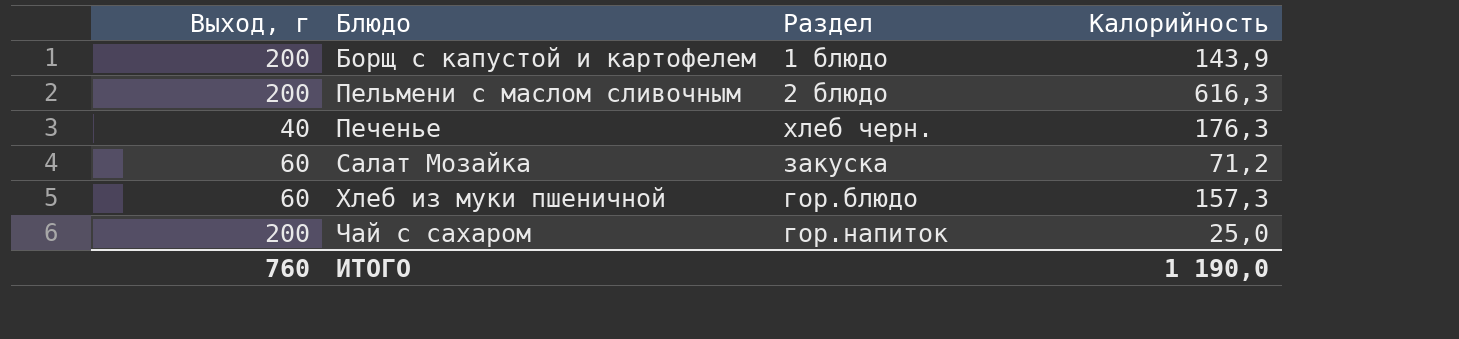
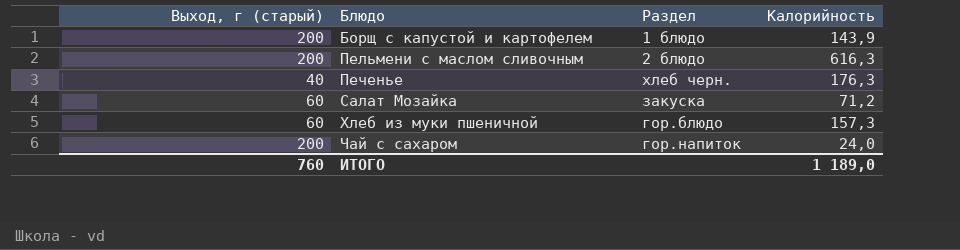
column name: Выход, г -> Выход, г (старый)
Чай с сахаром | Калорийность: 25,0 -> 24,0
ИТОГО | Калорийность: 1 190,0 -> 1 189,0

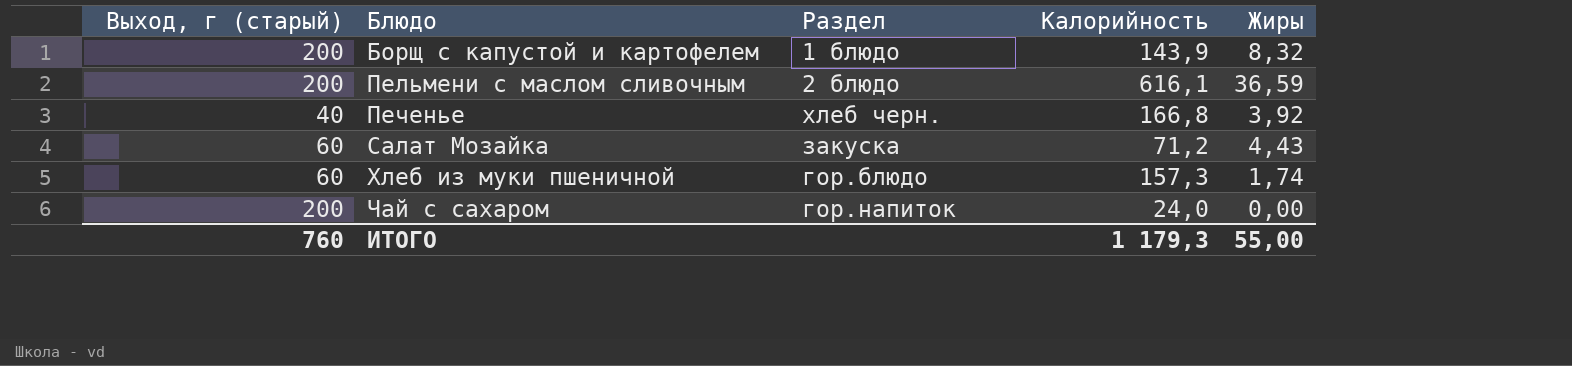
column Жиры | position: none -> 5
Пельмени с маслом сливочным | Калорийность: 616,3 -> 616,1
Печенье | Калорийность: 176,3 -> 166,8
ИТОГО | Калорийность: 1 189,0 -> 1 179,3

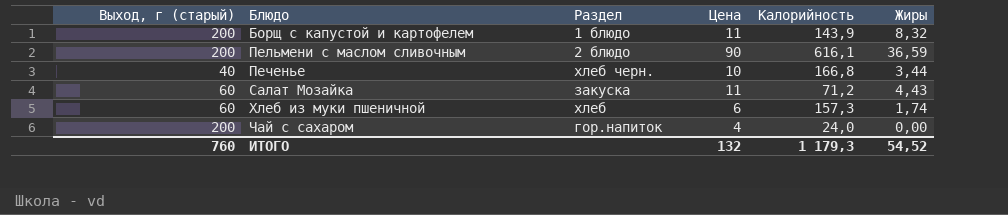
column Цена | position: none -> 4
Печенье | Жиры: 3,92 -> 3,44
Хлеб из муки пшеничной | Раздел: гор.блюдо -> хлеб
ИТОГО | Жиры: 55,00 -> 54,52

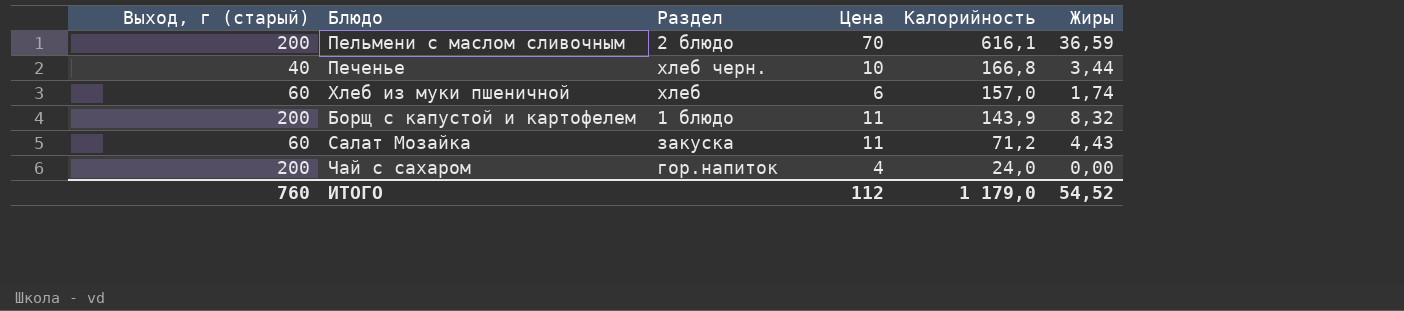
row order: Блюдо ascending -> Калорийность descending
Пельмени с маслом сливочным | Цена: 90 -> 70
Хлеб из муки пшеничной | Калорийность: 157,3 -> 157,0
ИТОГО | Цена: 132 -> 112
ИТОГО | Калорийность: 1 179,3 -> 1 179,0

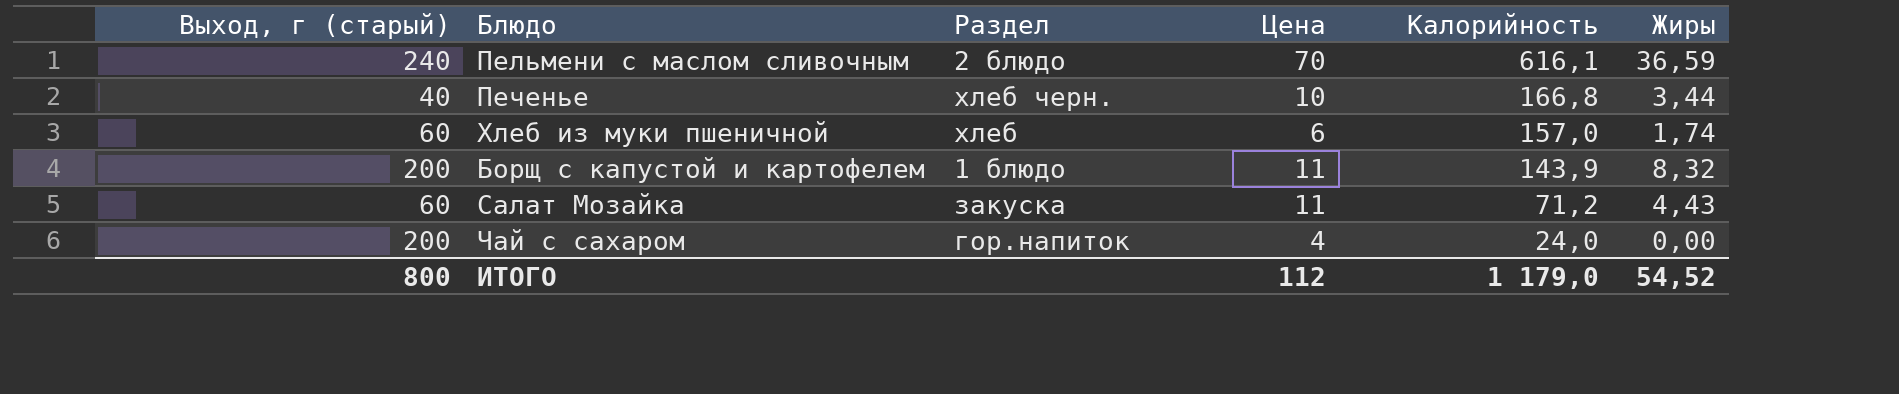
Пельмени с маслом сливочным | Выход, г (старый): 200 -> 240
ИТОГО | Выход, г (старый): 760 -> 800

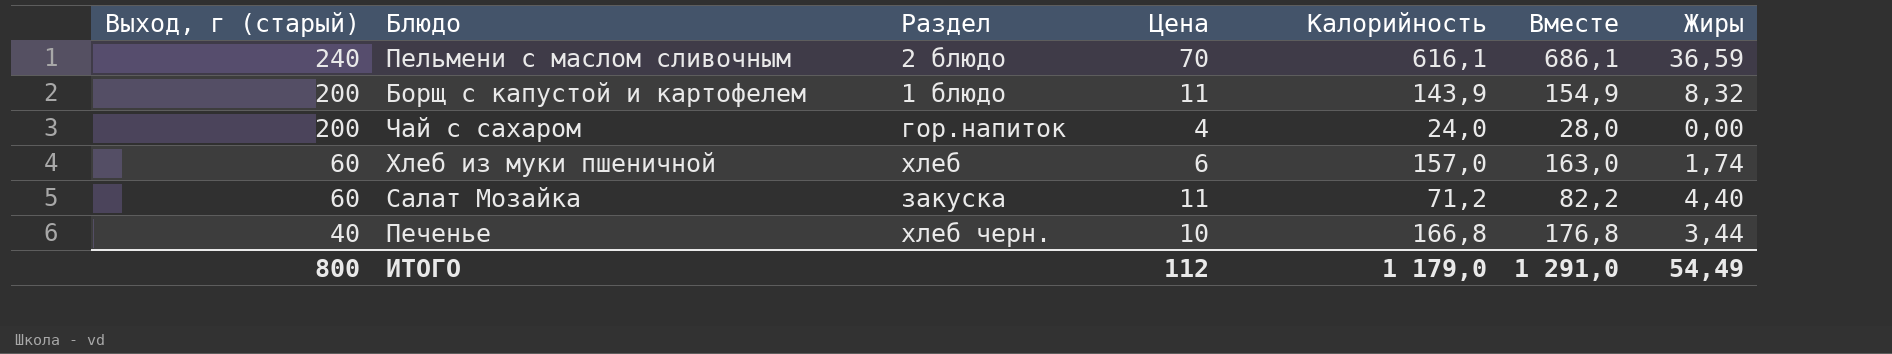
row order: Калорийность descending -> Выход, г (старый) descending
column Вместе | formula: none -> [Цена] + [Калорийность]
Салат Мозайка | Жиры: 4,43 -> 4,40
ИТОГО | Жиры: 54,52 -> 54,49

